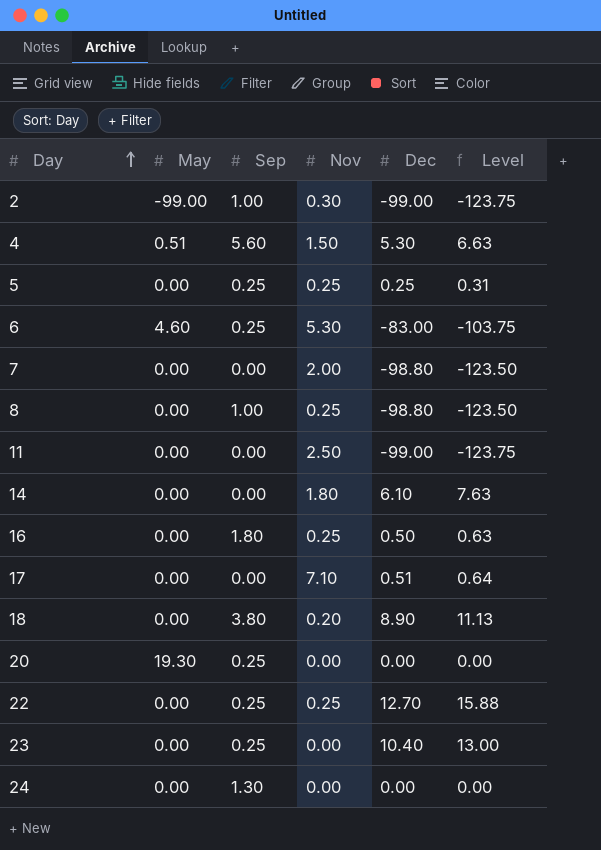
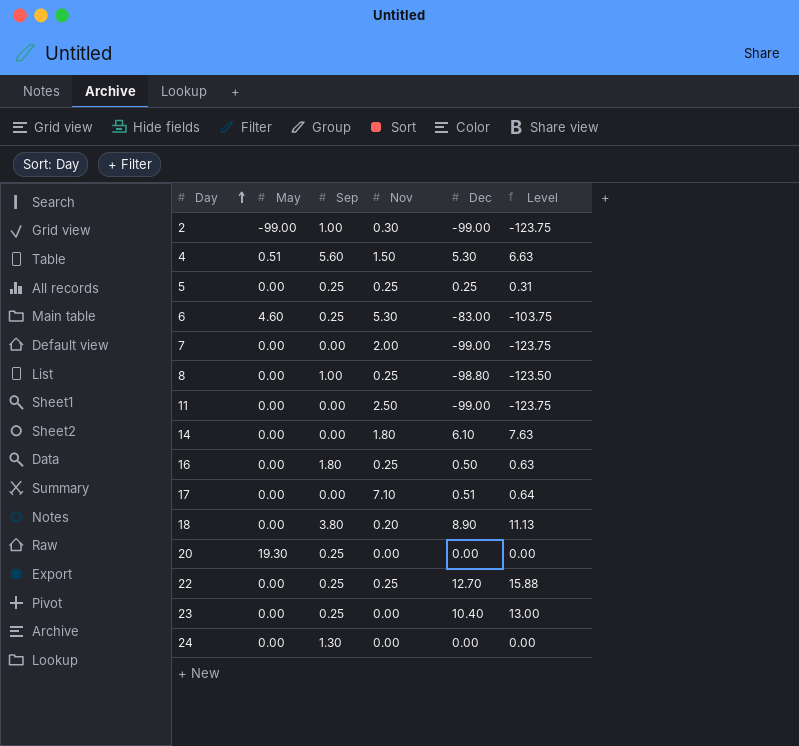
7 | Dec: -98.80 -> -99.00
7 | Level: -123.50 -> -123.75

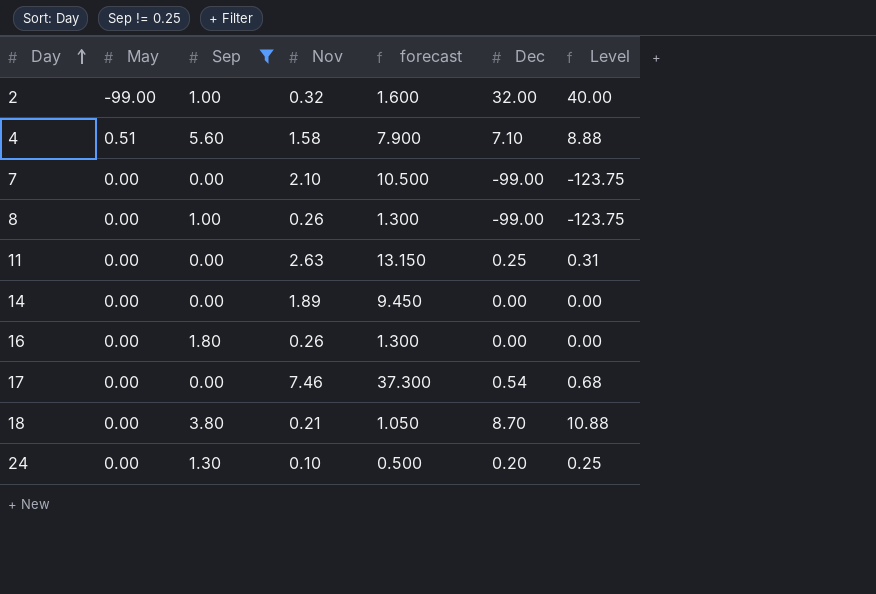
filter: none -> Sep != 0.25
column forecast | formula: none -> [Nov] * 5
2 | Nov: 0.30 -> 0.32
2 | Dec: -99.00 -> 32.00
2 | Level: -123.75 -> 40.00
4 | Nov: 1.50 -> 1.58
4 | Dec: 5.30 -> 7.10
4 | Level: 6.63 -> 8.88
7 | Nov: 2.00 -> 2.10
8 | Nov: 0.25 -> 0.26
8 | Dec: -98.80 -> -99.00
8 | Level: -123.50 -> -123.75
11 | Nov: 2.50 -> 2.63
11 | Dec: -99.00 -> 0.25
11 | Level: -123.75 -> 0.31
14 | Nov: 1.80 -> 1.89
14 | Dec: 6.10 -> 0.00
14 | Level: 7.63 -> 0.00
16 | Nov: 0.25 -> 0.26
16 | Dec: 0.50 -> 0.00
16 | Level: 0.63 -> 0.00
17 | Nov: 7.10 -> 7.46
17 | Dec: 0.51 -> 0.54
17 | Level: 0.64 -> 0.68
18 | Nov: 0.20 -> 0.21
18 | Dec: 8.90 -> 8.70
18 | Level: 11.13 -> 10.88
24 | Nov: 0.00 -> 0.10
24 | Dec: 0.00 -> 0.20
24 | Level: 0.00 -> 0.25

